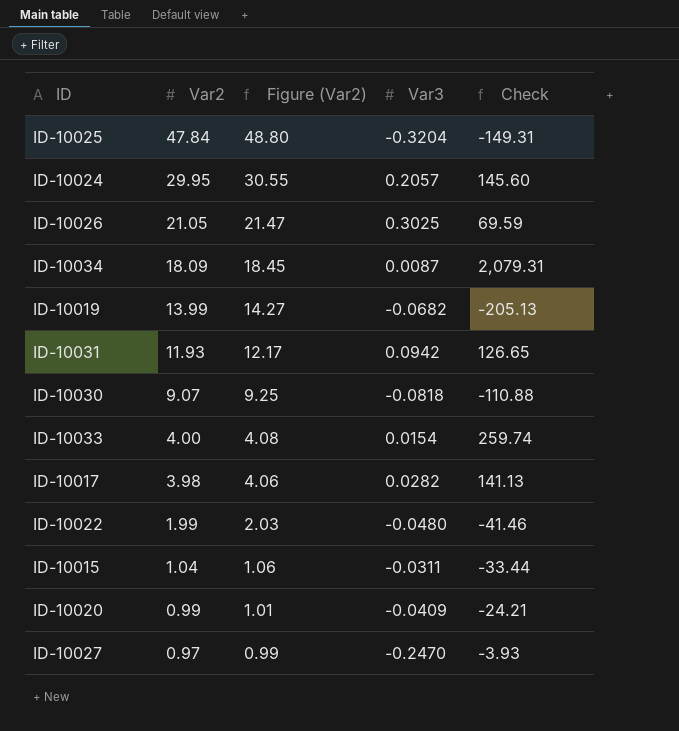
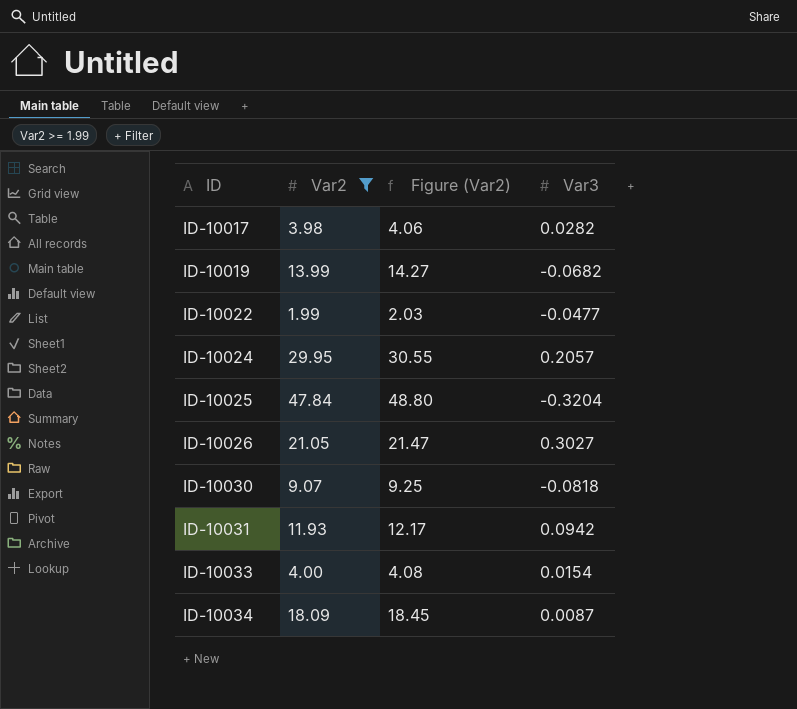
filter: none -> Var2 >= 1.99
row order: Var2 descending -> ID ascending
column Check | formula: [Var2] / [Var3] -> none
ID-10022 | Var3: -0.0480 -> -0.0477
ID-10026 | Var3: 0.3025 -> 0.3027

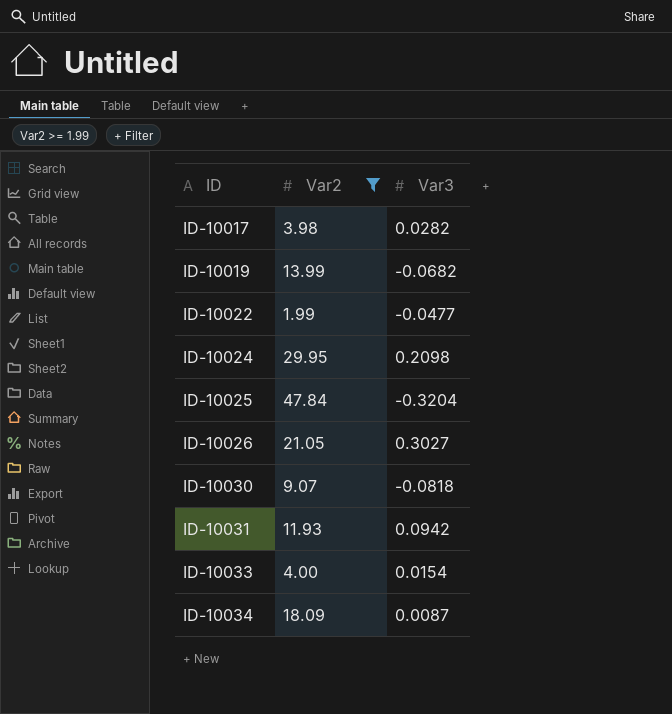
column Figure (Var2) | formula: [Var2] * 1.02 -> none
ID-10024 | Var3: 0.2057 -> 0.2098

